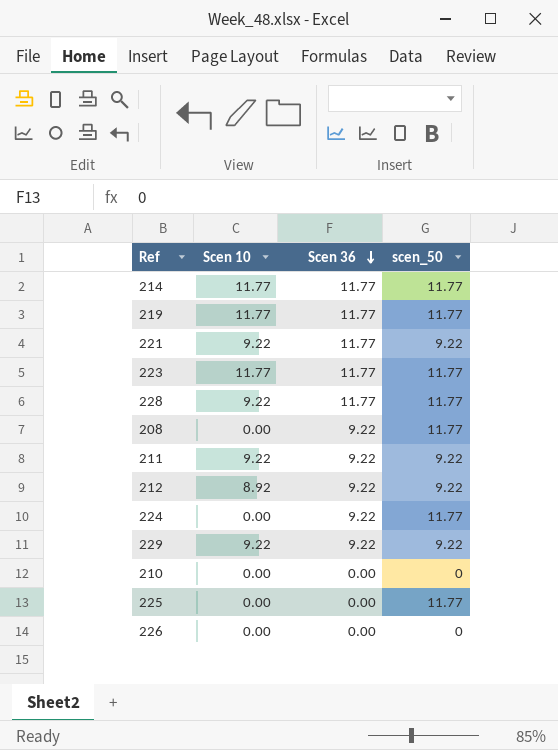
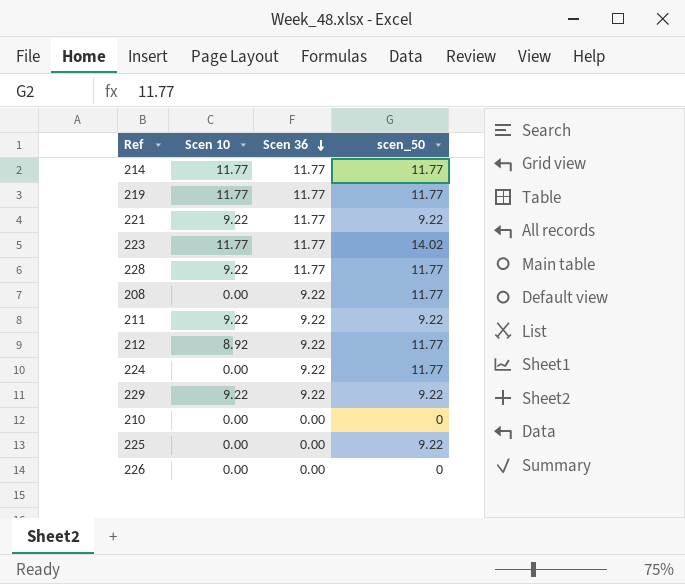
223 | scen_50: 11.77 -> 14.02
212 | scen_50: 9.22 -> 11.77
225 | scen_50: 11.77 -> 9.22

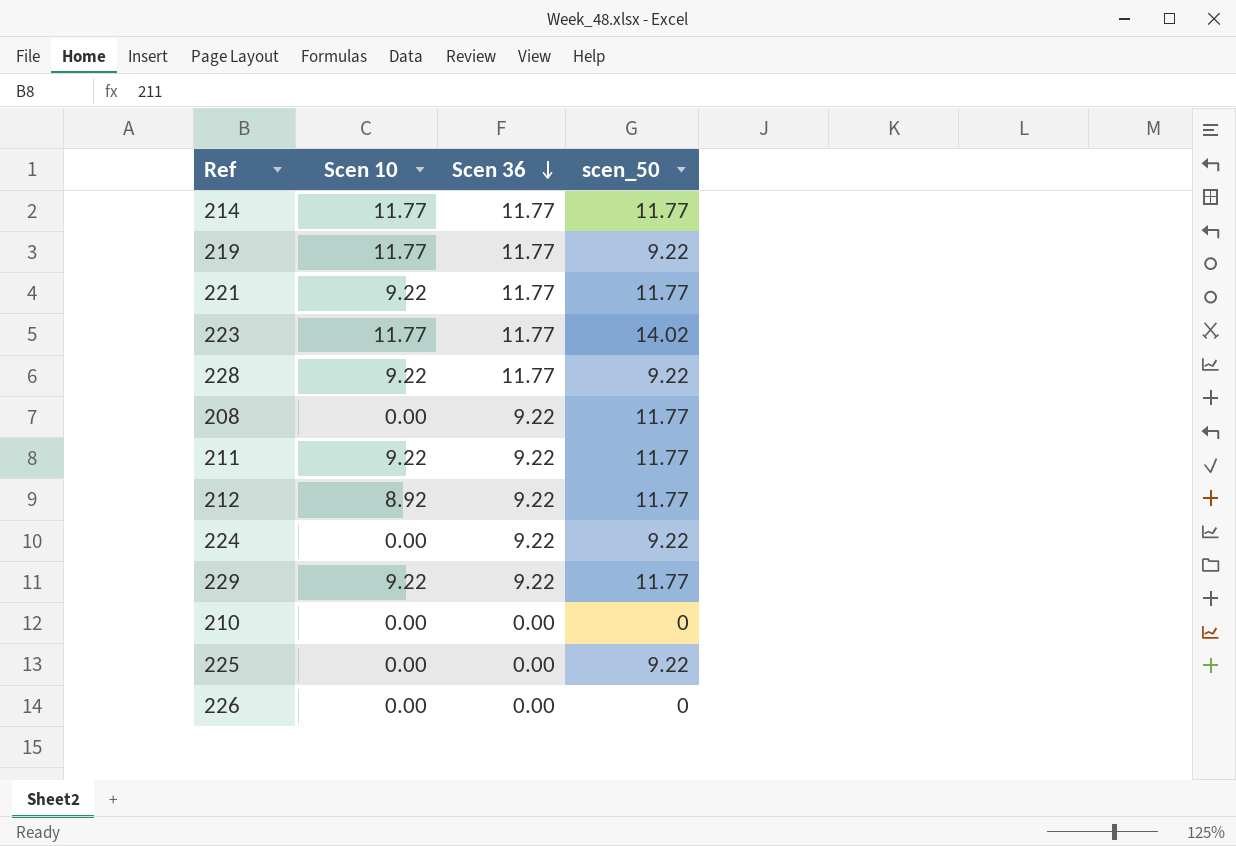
219 | scen_50: 11.77 -> 9.22
221 | scen_50: 9.22 -> 11.77
228 | scen_50: 11.77 -> 9.22
211 | scen_50: 9.22 -> 11.77
224 | scen_50: 11.77 -> 9.22
229 | scen_50: 9.22 -> 11.77

